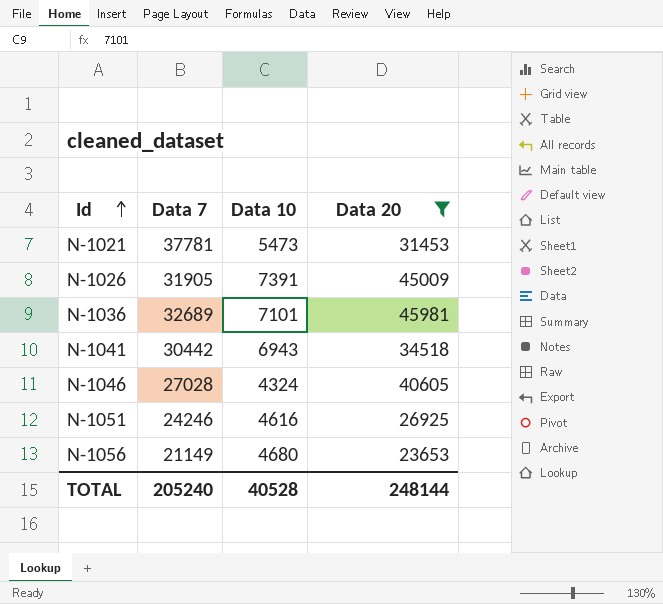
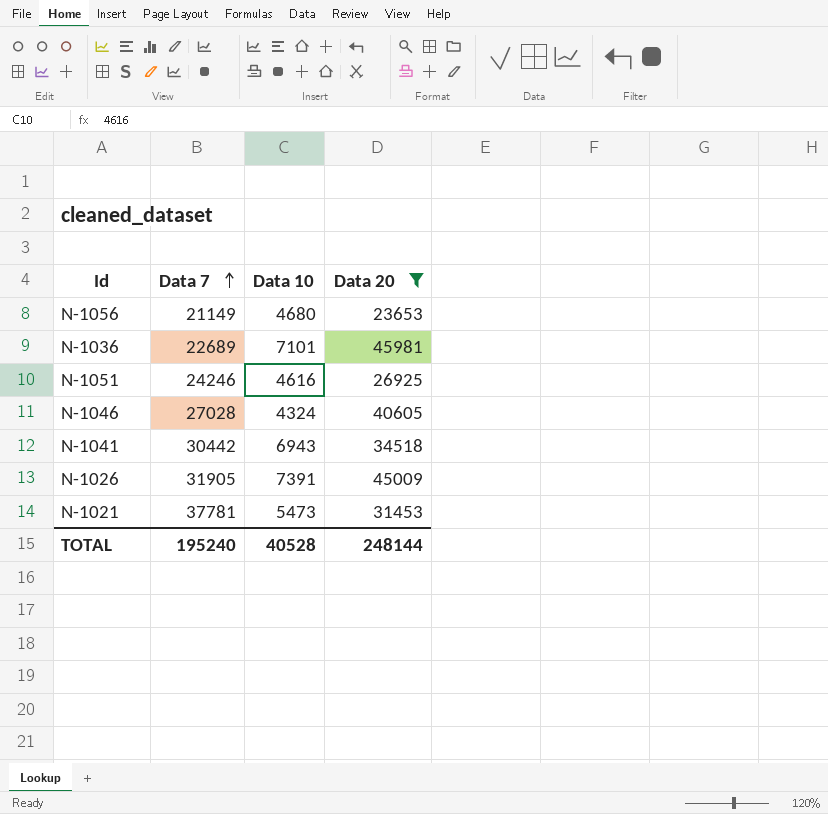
row order: Id ascending -> Data 7 ascending
N-1036 | Data 7: 32689 -> 22689
TOTAL | Data 7: 205240 -> 195240

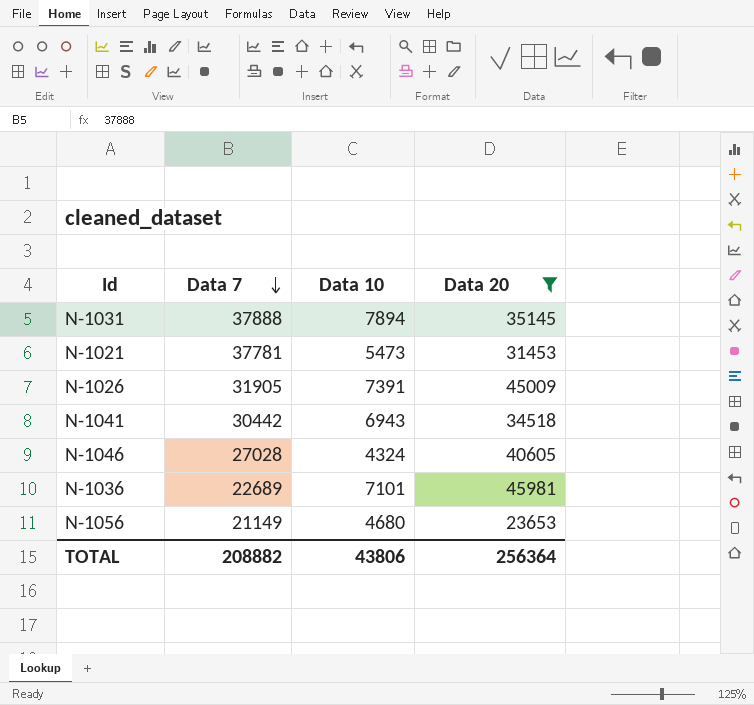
row order: Data 7 ascending -> Data 7 descending
row N-1051: 24246 | 4616 | 26925 -> none
row N-1031: none -> 37888 | 7894 | 35145
TOTAL | Data 7: 195240 -> 208882
TOTAL | Data 10: 40528 -> 43806
TOTAL | Data 20: 248144 -> 256364

